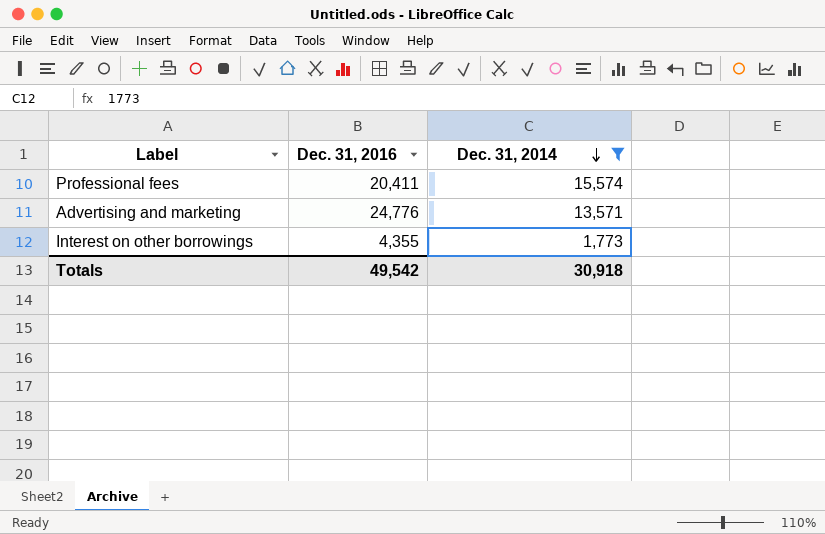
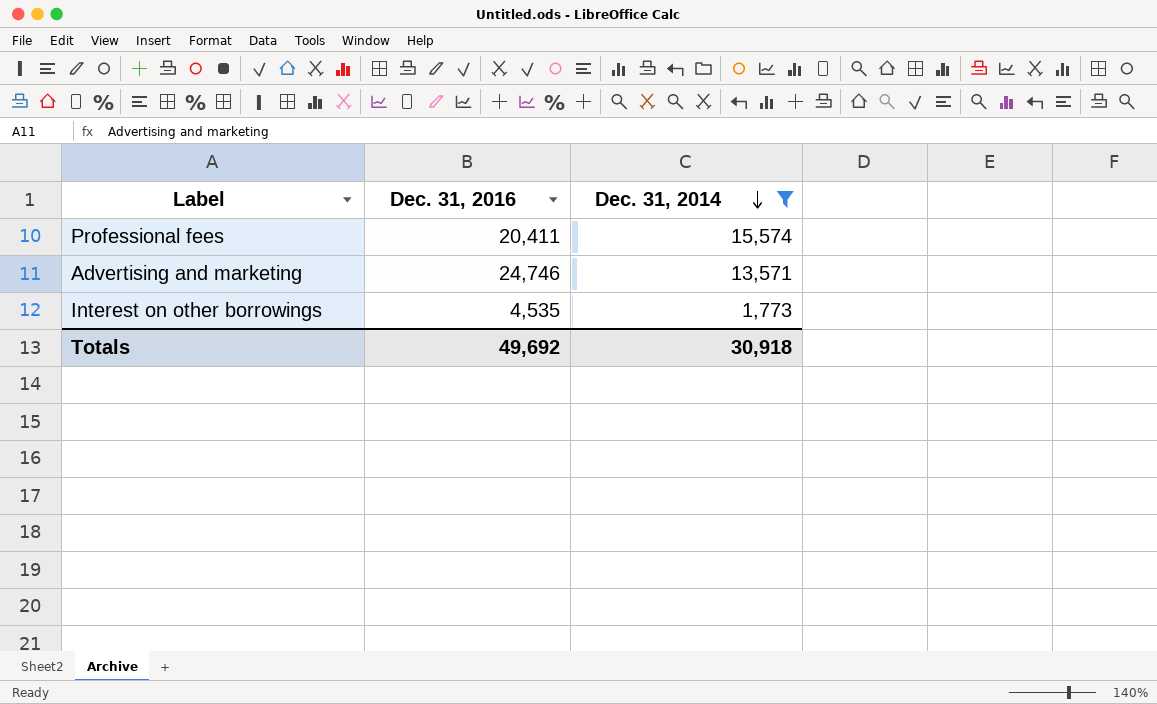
Advertising and marketing | Dec. 31, 2016: 24,776 -> 24,746
Interest on other borrowings | Dec. 31, 2016: 4,355 -> 4,535
Totals | Dec. 31, 2016: 49,542 -> 49,692

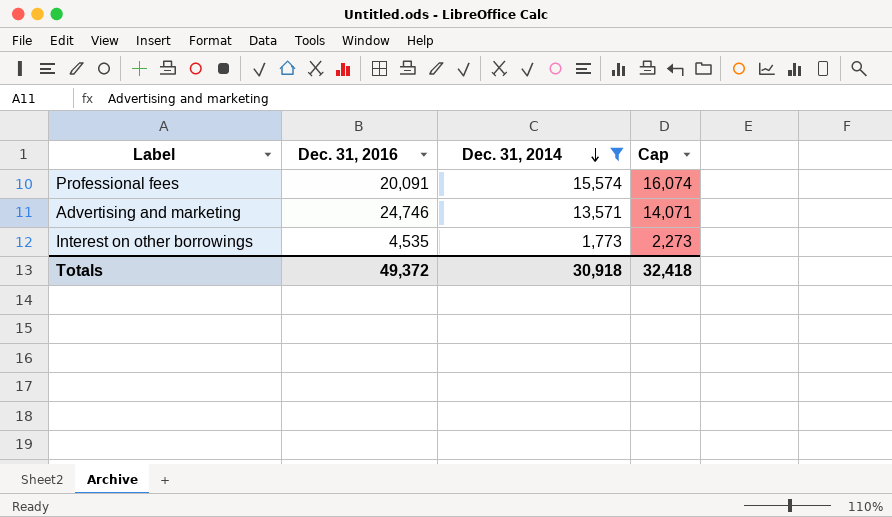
column Cap | formula: none -> [Dec. 31, 2014] + 500
Professional fees | Dec. 31, 2016: 20,411 -> 20,091
Totals | Dec. 31, 2016: 49,692 -> 49,372

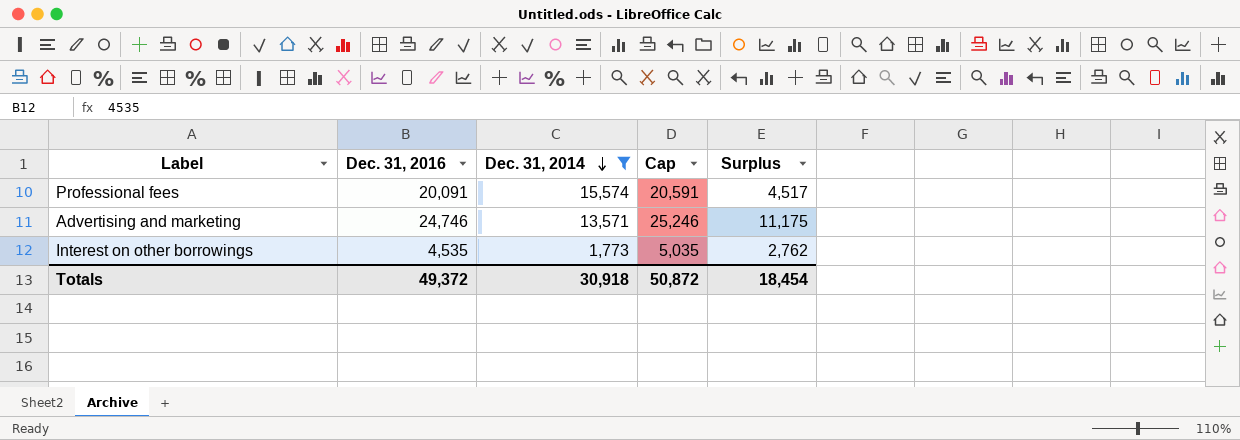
column Cap | formula: [Dec. 31, 2014] + 500 -> [Dec. 31, 2016] + 500
column Surplus | formula: none -> [Dec. 31, 2016] - [Dec. 31, 2014]
Totals | Cap: 32,418 -> 50,872

